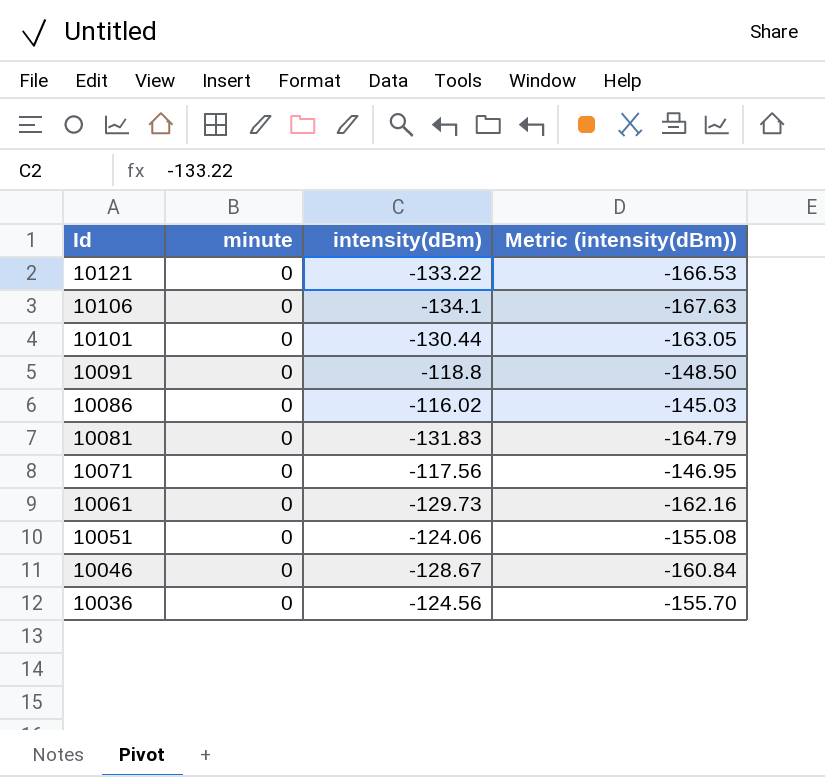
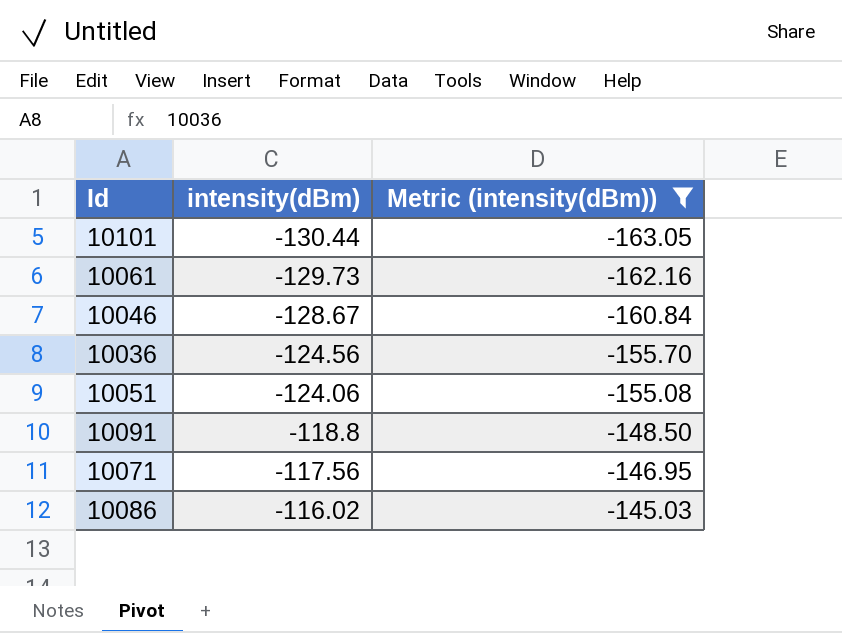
filter: none -> Metric (intensity(dBm)) >= -163.05
row order: Id descending -> intensity(dBm) ascending
column minute | position: 2 -> none

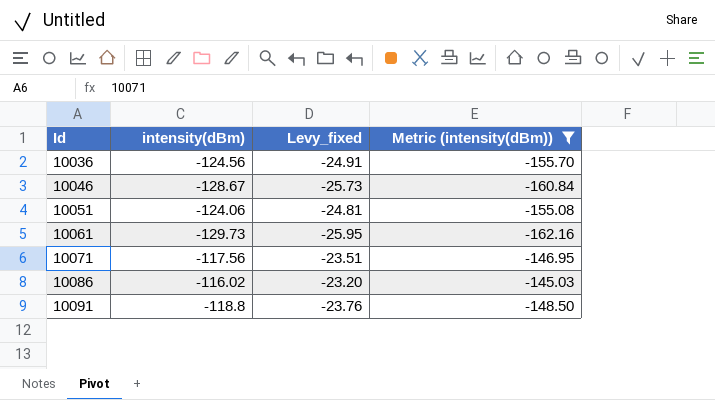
row order: intensity(dBm) ascending -> Id ascending
column Levy_fixed | formula: none -> [intensity(dBm)] * 0.2
row 10101: -130.44 | -163.05 -> none

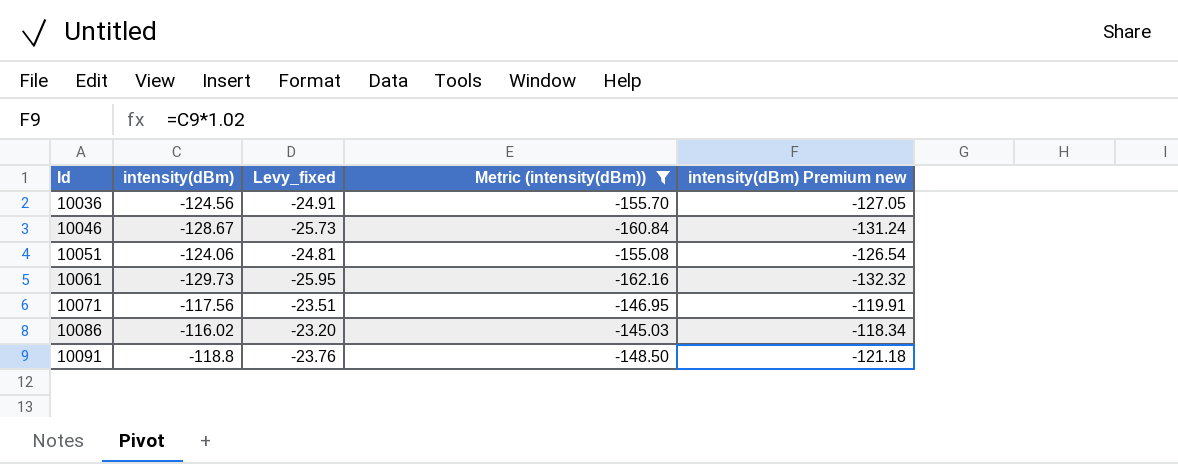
column intensity(dBm) Premium new | formula: none -> [intensity(dBm)] * 1.02

